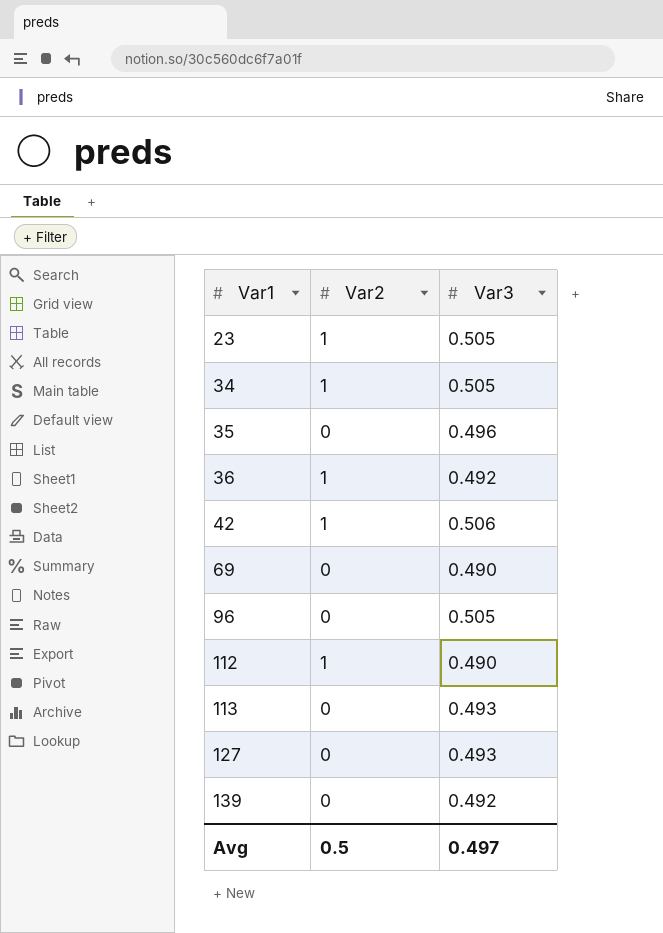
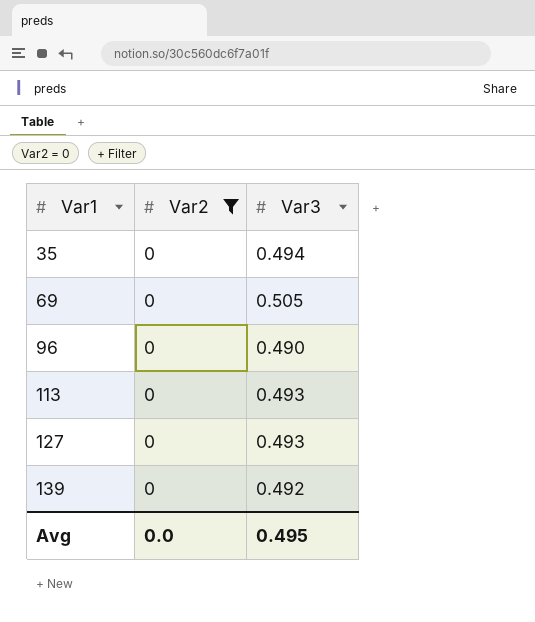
filter: none -> Var2 = 0
35 | Var3: 0.496 -> 0.494
69 | Var3: 0.490 -> 0.505
96 | Var3: 0.505 -> 0.490
Avg | Var2: 0.5 -> 0.0
Avg | Var3: 0.497 -> 0.495

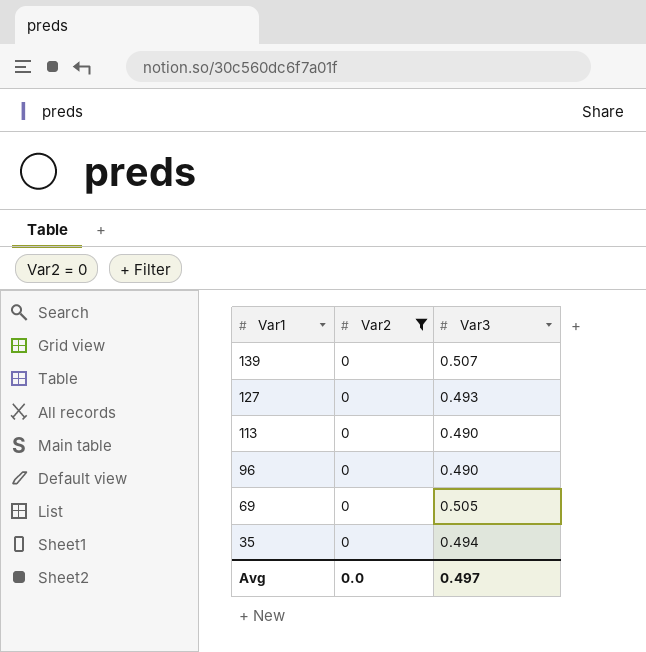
row order: Var1 ascending -> Var1 descending
139 | Var3: 0.492 -> 0.507
113 | Var3: 0.493 -> 0.490
Avg | Var3: 0.495 -> 0.497

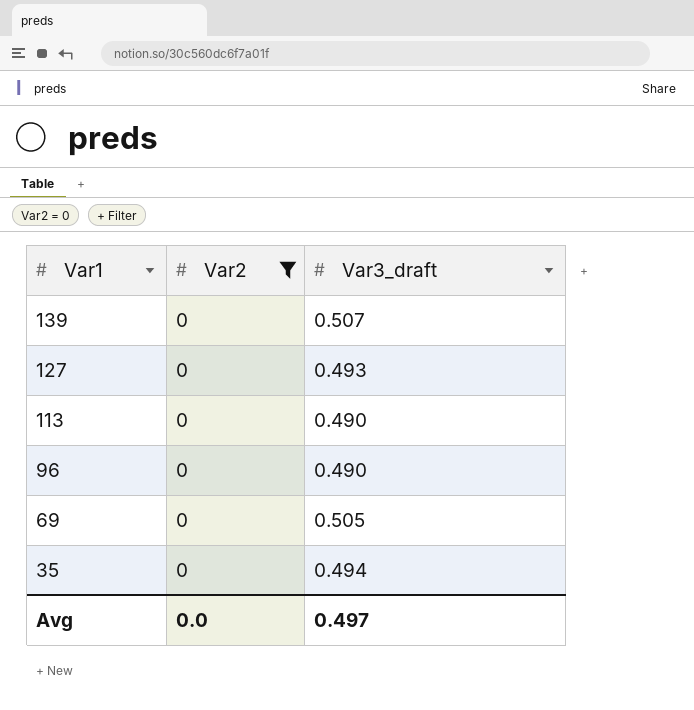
column name: Var3 -> Var3_draft

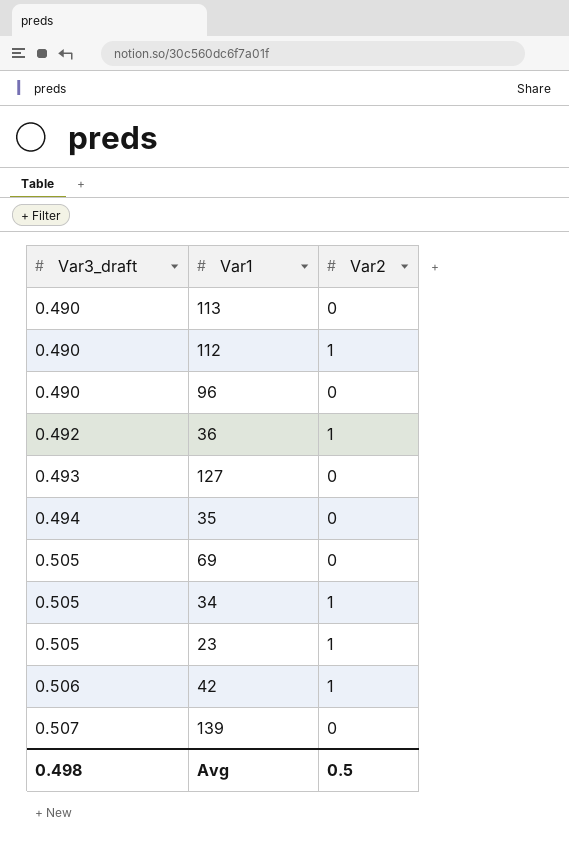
filter: Var2 = 0 -> none
row order: Var1 descending -> Var3_draft ascending
column Var3_draft | position: 3 -> 1
Avg | Var3_draft: 0.497 -> 0.498
Avg | Var2: 0.0 -> 0.5

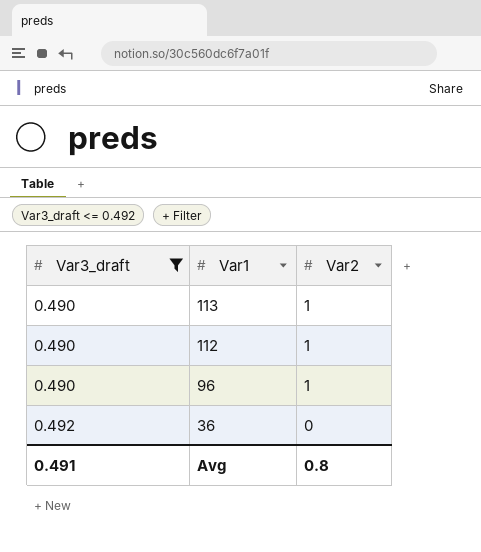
filter: none -> Var3_draft <= 0.492
113 | Var2: 0 -> 1
96 | Var2: 0 -> 1
36 | Var2: 1 -> 0
Avg | Var3_draft: 0.498 -> 0.491
Avg | Var2: 0.5 -> 0.8

